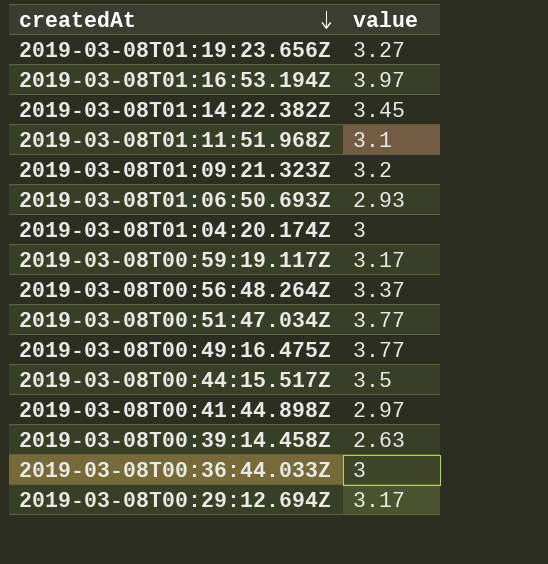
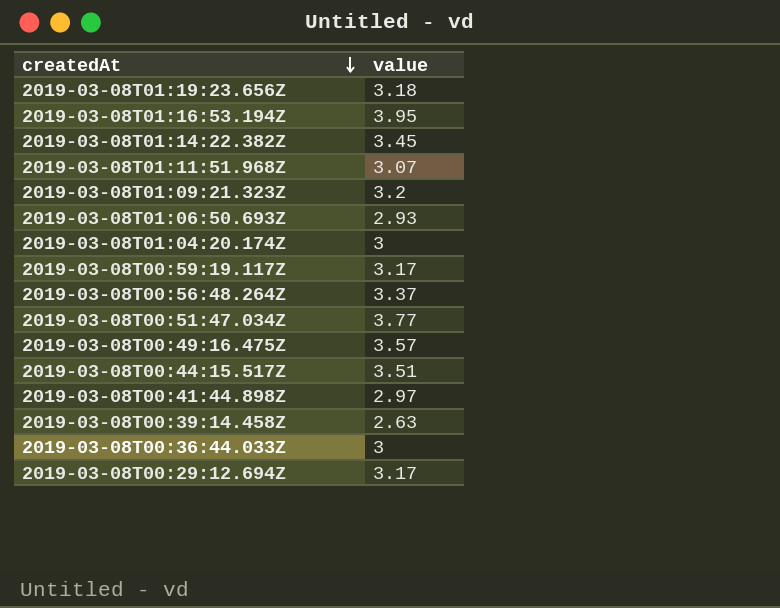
2019-03-08T01:19:23.656Z | value: 3.27 -> 3.18
2019-03-08T01:16:53.194Z | value: 3.97 -> 3.95
2019-03-08T01:11:51.968Z | value: 3.1 -> 3.07
2019-03-08T00:49:16.475Z | value: 3.77 -> 3.57
2019-03-08T00:44:15.517Z | value: 3.5 -> 3.51

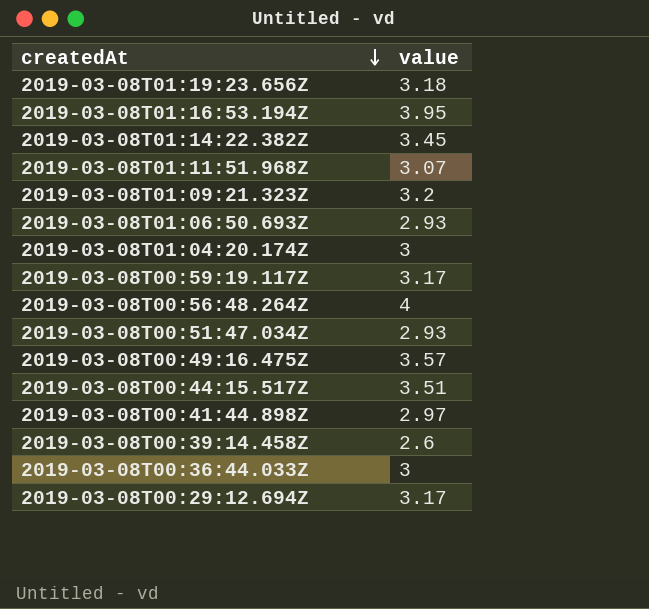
2019-03-08T00:56:48.264Z | value: 3.37 -> 4
2019-03-08T00:51:47.034Z | value: 3.77 -> 2.93
2019-03-08T00:39:14.458Z | value: 2.63 -> 2.6

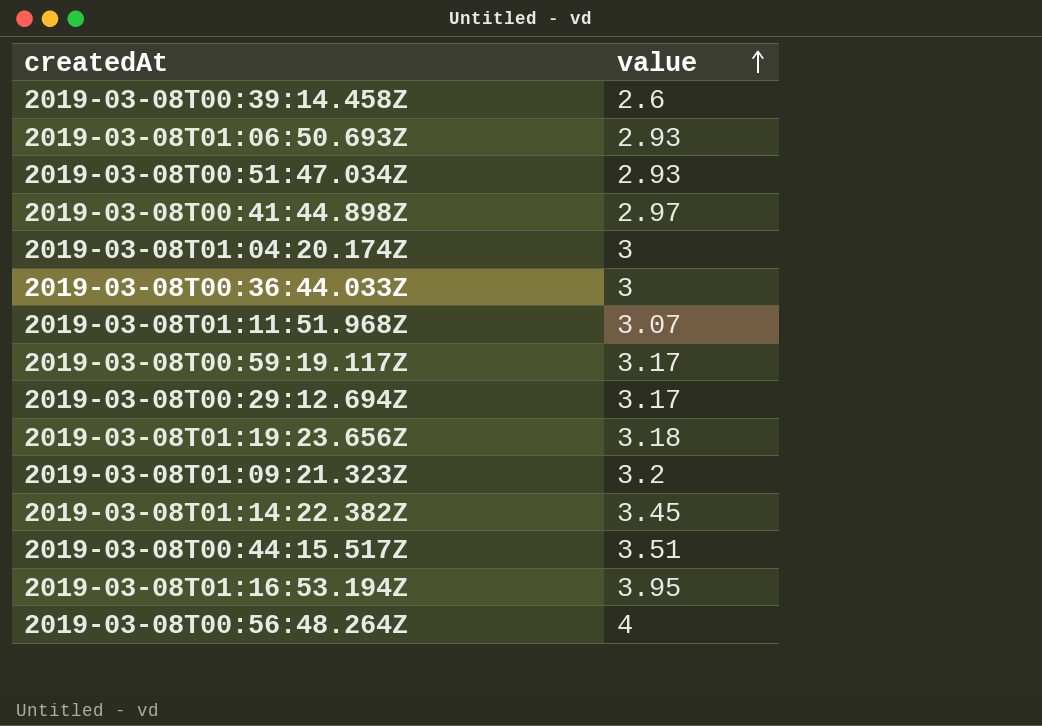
row order: createdAt descending -> value ascending
row 2019-03-08T00:49:16.475Z: 3.57 -> none

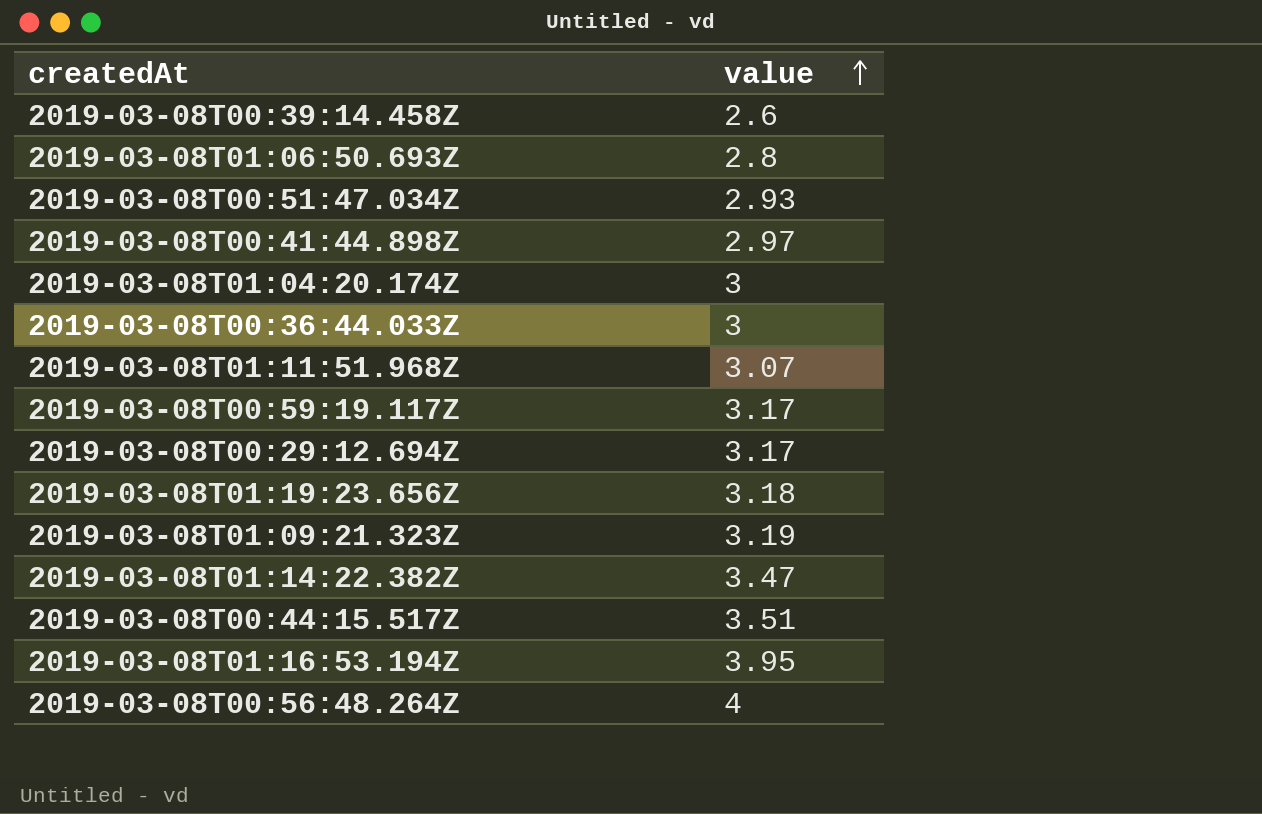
2019-03-08T01:06:50.693Z | value: 2.93 -> 2.8
2019-03-08T01:09:21.323Z | value: 3.2 -> 3.19
2019-03-08T01:14:22.382Z | value: 3.45 -> 3.47

